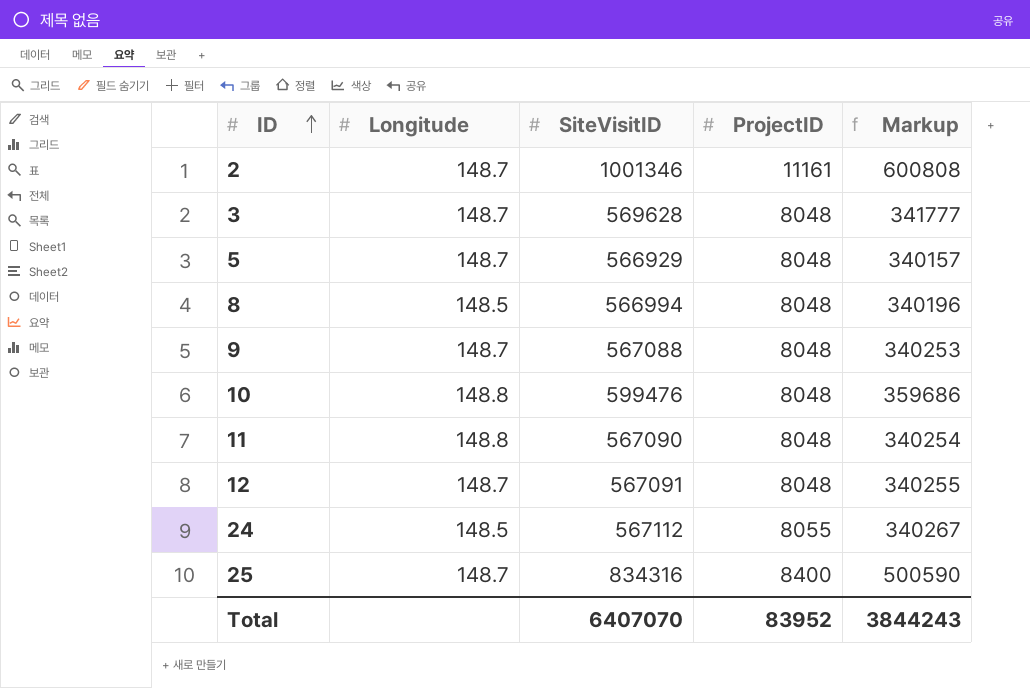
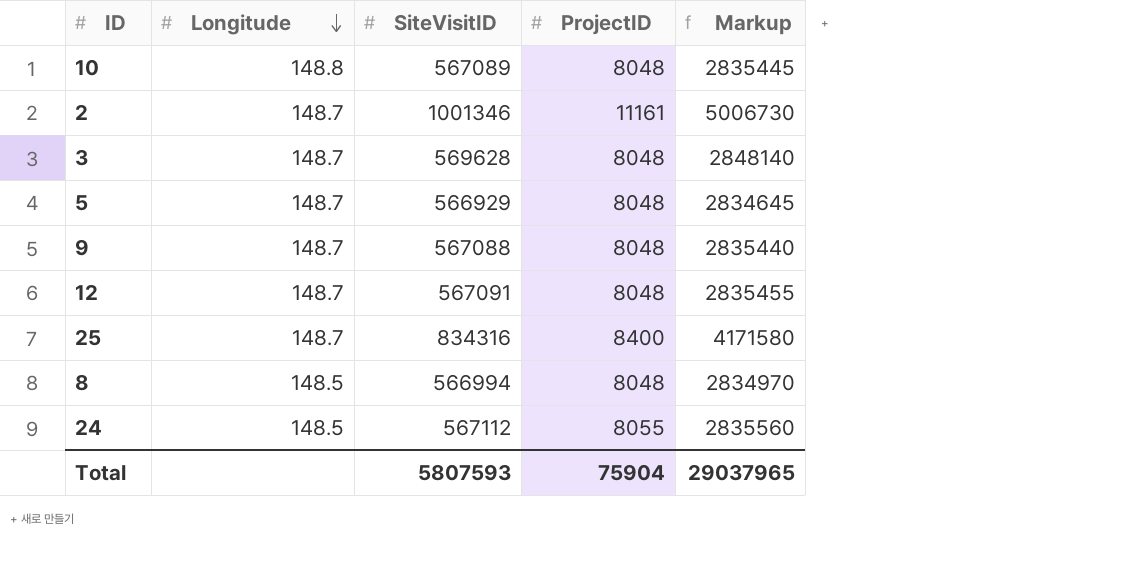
row order: ID ascending -> Longitude descending
column Markup | formula: [SiteVisitID] * 0.6 -> [SiteVisitID] * 5
row 11: 148.8 | 567090 | 8048 | 340254 -> none
10 | SiteVisitID: 599476 -> 567089
Total | SiteVisitID: 6407070 -> 5807593
Total | ProjectID: 83952 -> 75904
Total | Markup: 3844243 -> 29037965

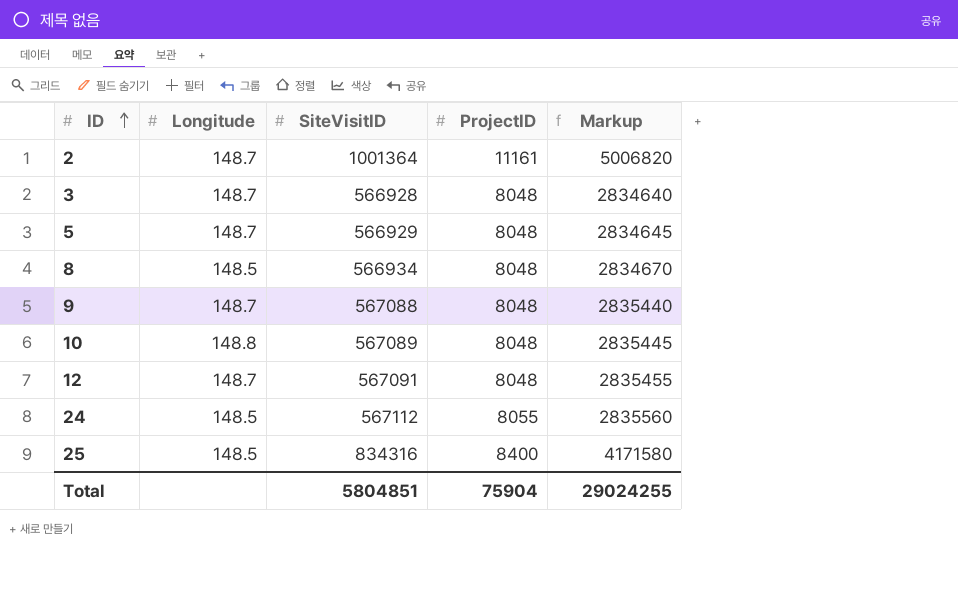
row order: Longitude descending -> ID ascending
2 | SiteVisitID: 1001346 -> 1001364
2 | Markup: 5006730 -> 5006820
3 | SiteVisitID: 569628 -> 566928
3 | Markup: 2848140 -> 2834640
8 | SiteVisitID: 566994 -> 566934
8 | Markup: 2834970 -> 2834670
25 | Longitude: 148.7 -> 148.5
Total | SiteVisitID: 5807593 -> 5804851
Total | Markup: 29037965 -> 29024255

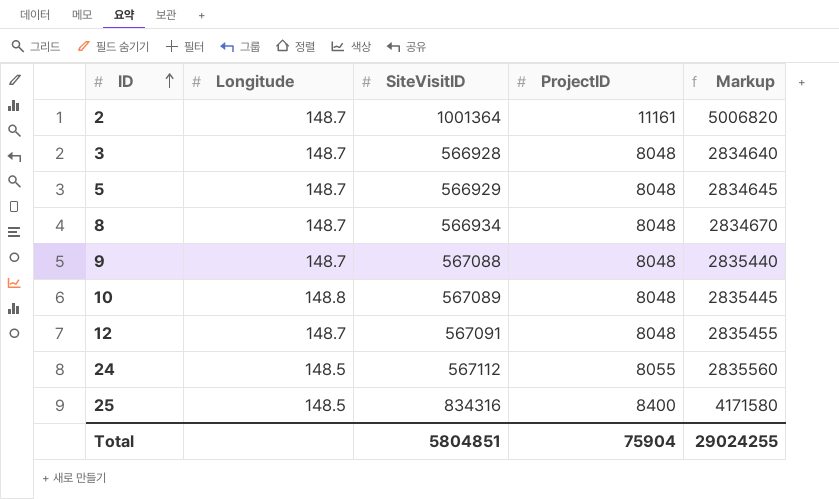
8 | Longitude: 148.5 -> 148.7

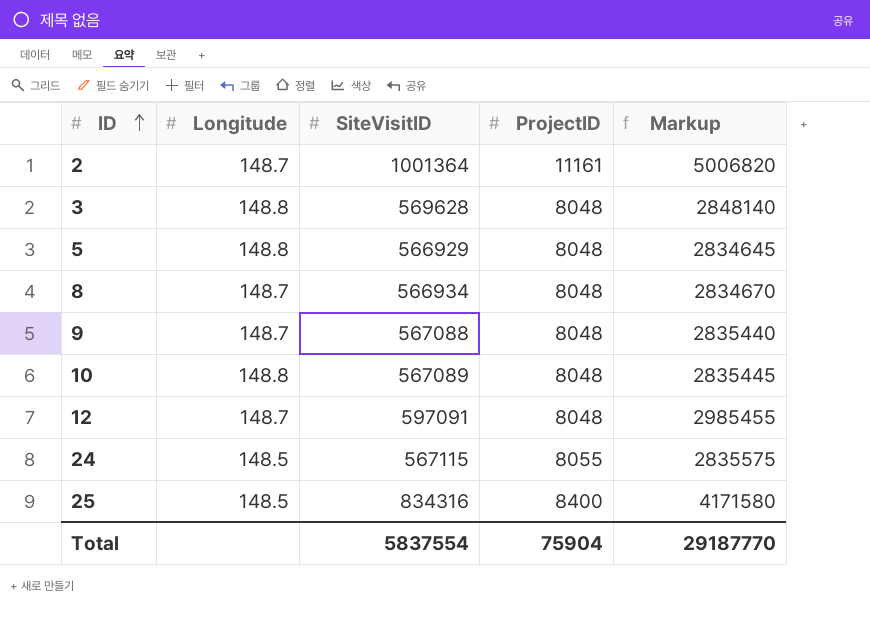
3 | Longitude: 148.7 -> 148.8
3 | SiteVisitID: 566928 -> 569628
3 | Markup: 2834640 -> 2848140
5 | Longitude: 148.7 -> 148.8
12 | SiteVisitID: 567091 -> 597091
12 | Markup: 2835455 -> 2985455
24 | SiteVisitID: 567112 -> 567115
24 | Markup: 2835560 -> 2835575
Total | SiteVisitID: 5804851 -> 5837554
Total | Markup: 29024255 -> 29187770

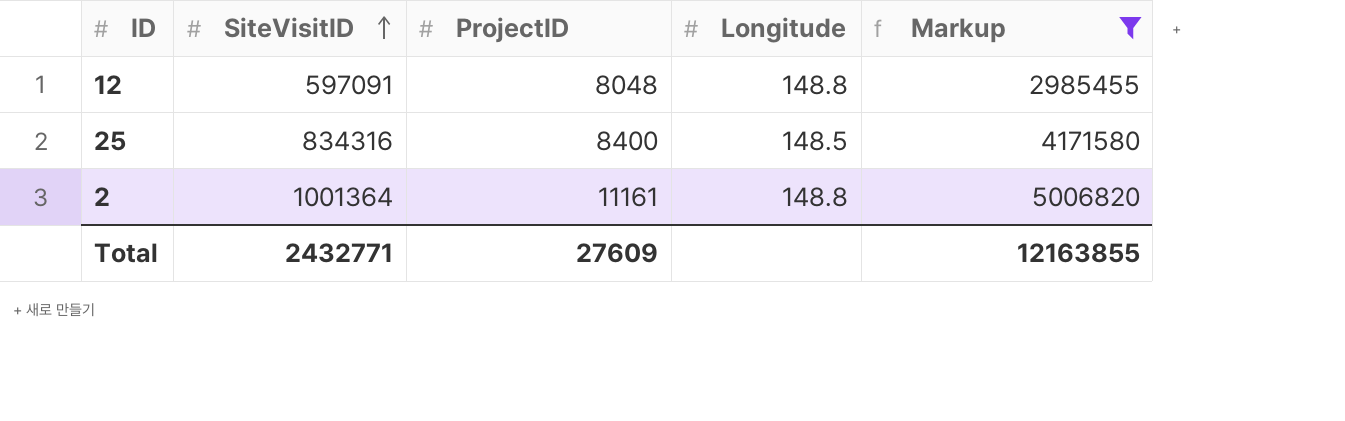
filter: none -> Markup >= 2985455
row order: ID ascending -> SiteVisitID ascending
column Longitude | position: 2 -> 4
12 | Longitude: 148.7 -> 148.8
2 | Longitude: 148.7 -> 148.8
Total | SiteVisitID: 5837554 -> 2432771
Total | ProjectID: 75904 -> 27609
Total | Markup: 29187770 -> 12163855

